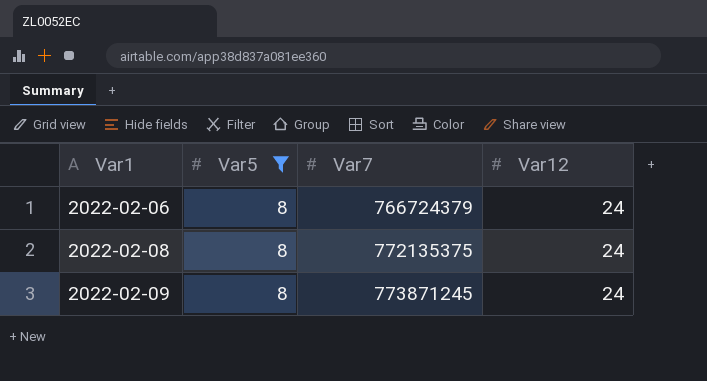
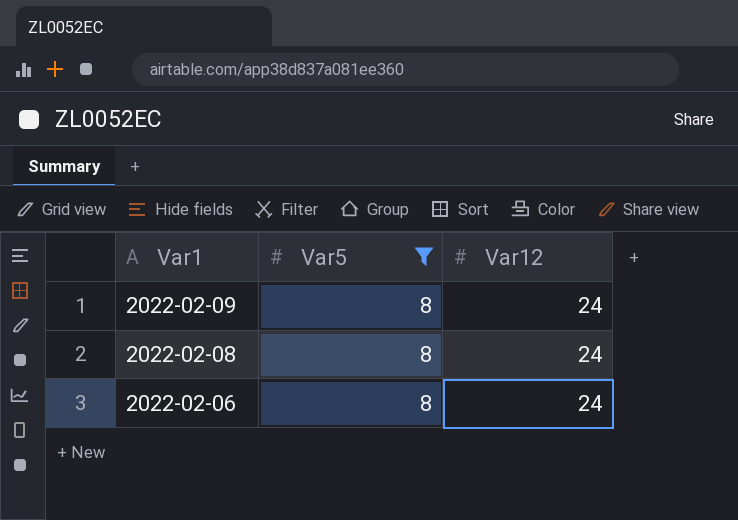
row order: Var1 ascending -> Var1 descending
column Var7 | position: 3 -> none

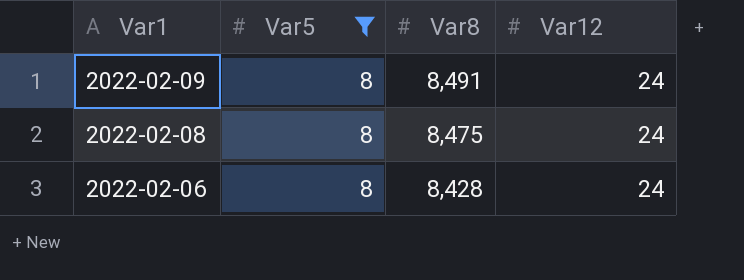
column Var8 | position: none -> 3

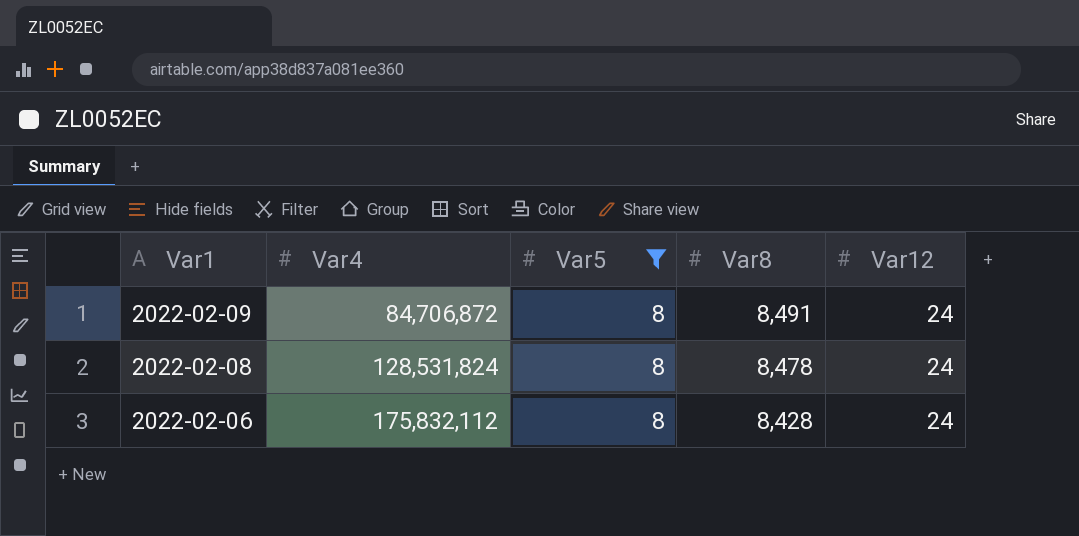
column Var4 | position: none -> 2
2022-02-08 | Var8: 8,475 -> 8,478

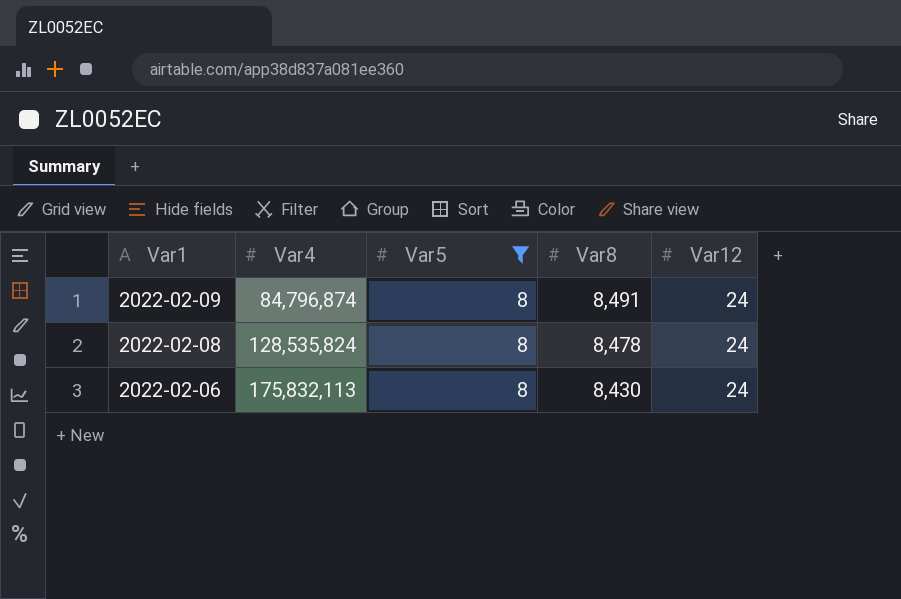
2022-02-09 | Var4: 84,706,872 -> 84,796,874
2022-02-08 | Var4: 128,531,824 -> 128,535,824
2022-02-06 | Var4: 175,832,112 -> 175,832,113
2022-02-06 | Var8: 8,428 -> 8,430

